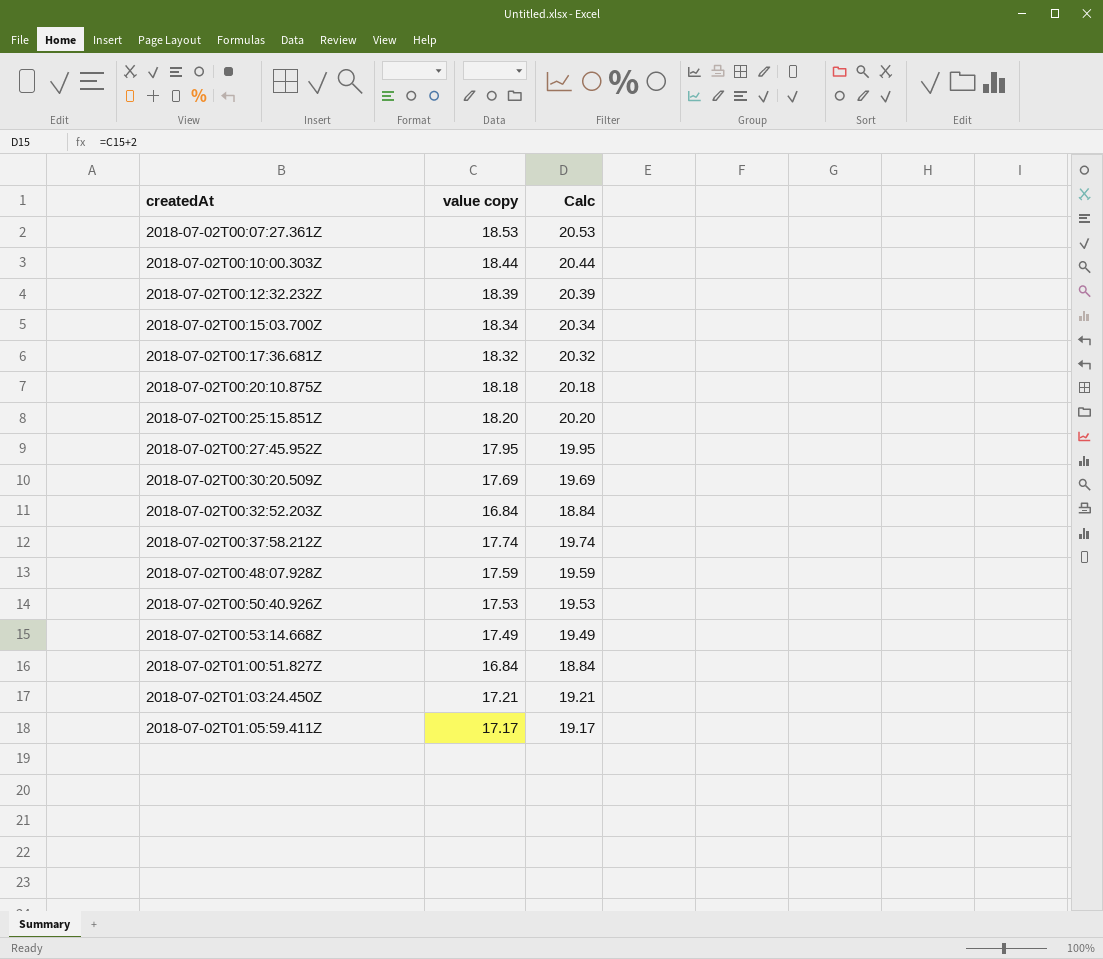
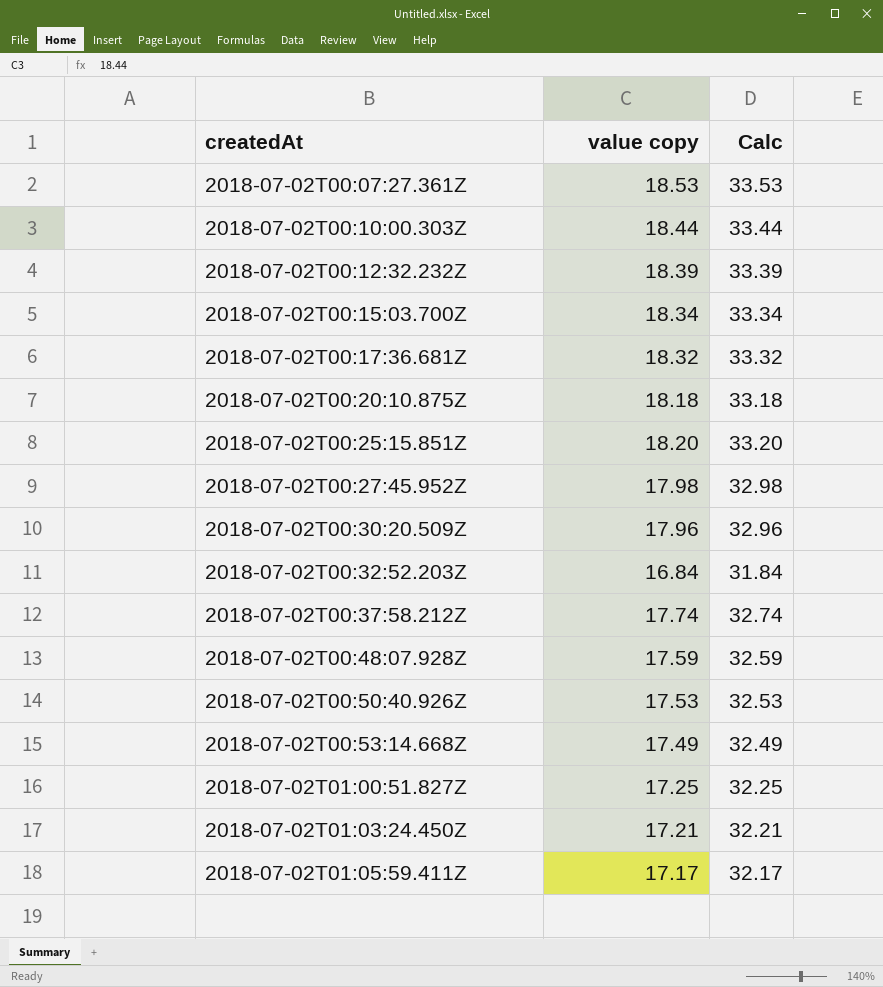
column Calc | formula: [value copy] + 2 -> [value copy] + 15
2018-07-02T00:27:45.952Z | value copy: 17.95 -> 17.98
2018-07-02T00:30:20.509Z | value copy: 17.69 -> 17.96
2018-07-02T01:00:51.827Z | value copy: 16.84 -> 17.25

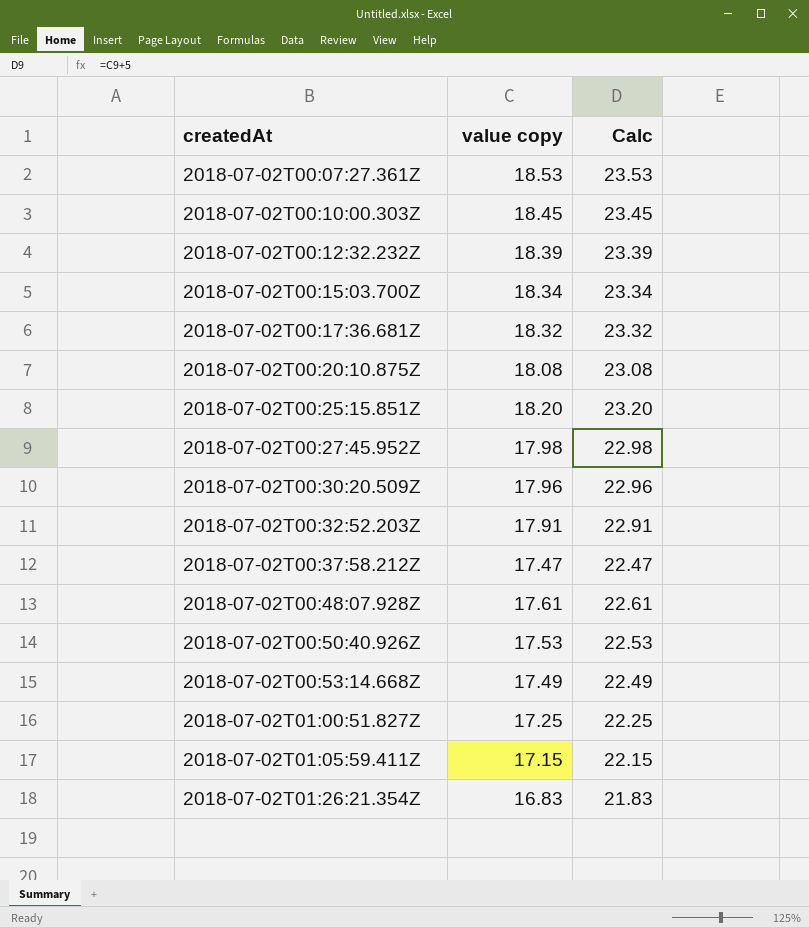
column Calc | formula: [value copy] + 15 -> [value copy] + 5
row 2018-07-02T01:03:24.450Z: 17.21 | 32.21 -> none
2018-07-02T00:10:00.303Z | value copy: 18.44 -> 18.45
2018-07-02T00:20:10.875Z | value copy: 18.18 -> 18.08
2018-07-02T00:32:52.203Z | value copy: 16.84 -> 17.91
2018-07-02T00:37:58.212Z | value copy: 17.74 -> 17.47
2018-07-02T00:48:07.928Z | value copy: 17.59 -> 17.61
2018-07-02T01:05:59.411Z | value copy: 17.17 -> 17.15
row 2018-07-02T01:26:21.354Z: none -> 16.83 | 21.83

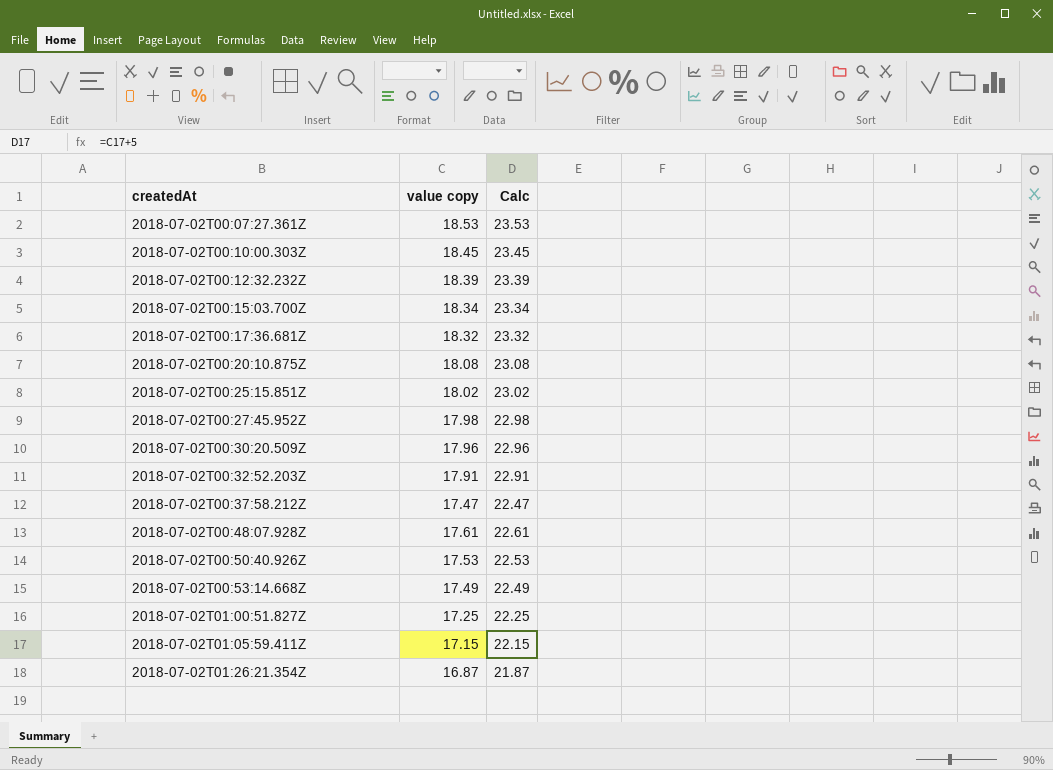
2018-07-02T00:25:15.851Z | value copy: 18.20 -> 18.02
2018-07-02T00:25:15.851Z | Calc: 23.20 -> 23.02
2018-07-02T01:26:21.354Z | value copy: 16.83 -> 16.87
2018-07-02T01:26:21.354Z | Calc: 21.83 -> 21.87

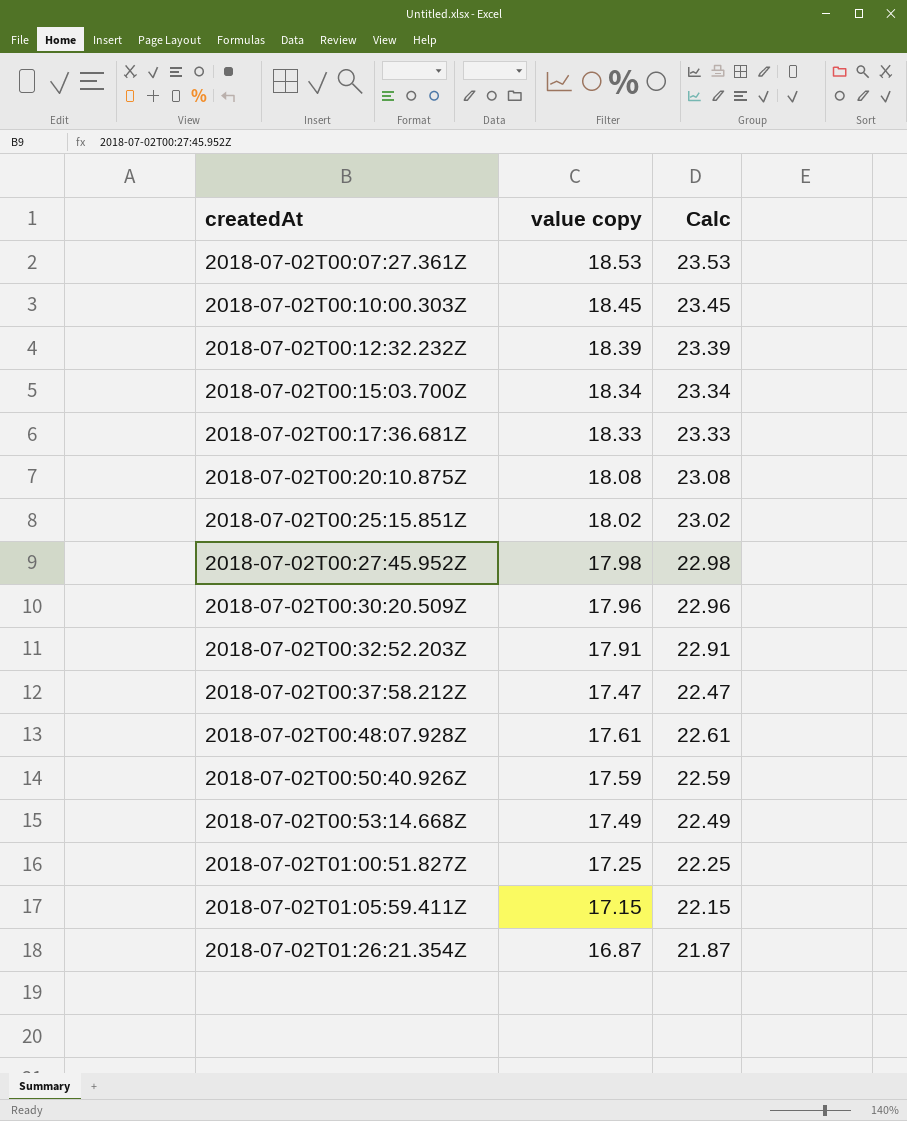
2018-07-02T00:17:36.681Z | value copy: 18.32 -> 18.33
2018-07-02T00:17:36.681Z | Calc: 23.32 -> 23.33
2018-07-02T00:50:40.926Z | value copy: 17.53 -> 17.59
2018-07-02T00:50:40.926Z | Calc: 22.53 -> 22.59

